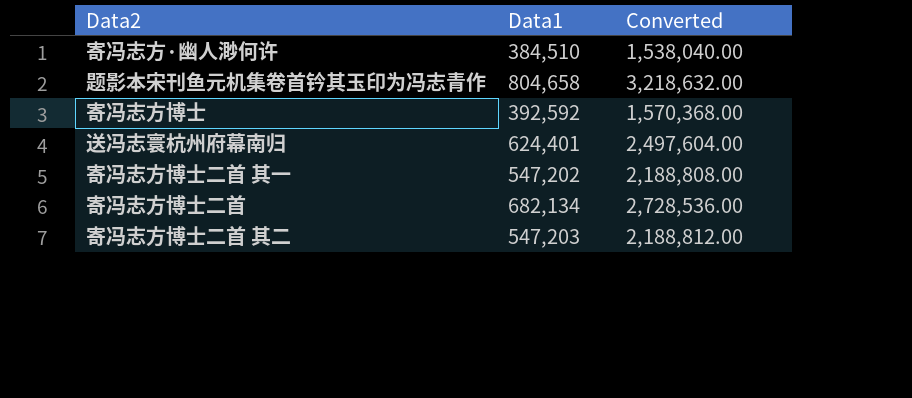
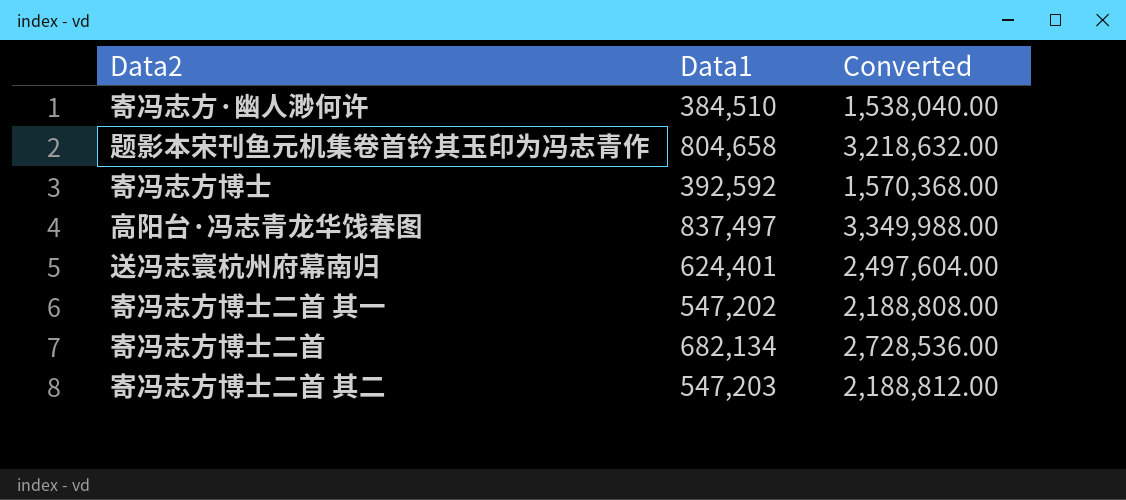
row 高阳台·冯志青龙华饯春图: none -> 837,497 | 3,349,988.00

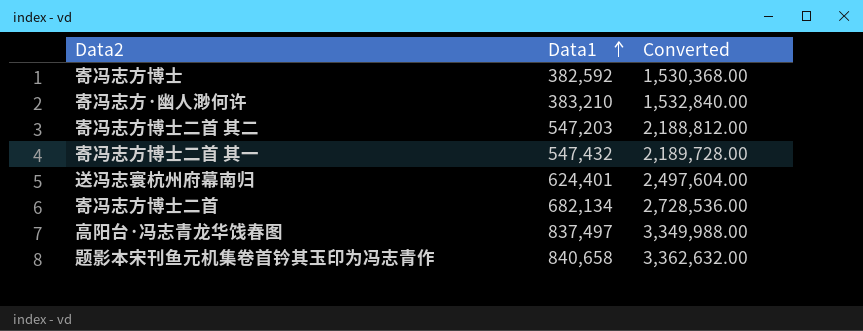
row order: none -> Data1 ascending
寄冯志方博士 | Data1: 392,592 -> 382,592
寄冯志方博士 | Converted: 1,570,368.00 -> 1,530,368.00
寄冯志方·幽人渺何许 | Data1: 384,510 -> 383,210
寄冯志方·幽人渺何许 | Converted: 1,538,040.00 -> 1,532,840.00
寄冯志方博士二首 其一 | Data1: 547,202 -> 547,432
寄冯志方博士二首 其一 | Converted: 2,188,808.00 -> 2,189,728.00
题影本宋刊鱼元机集卷首钤其玉印为冯志青作 | Data1: 804,658 -> 840,658
题影本宋刊鱼元机集卷首钤其玉印为冯志青作 | Converted: 3,218,632.00 -> 3,362,632.00

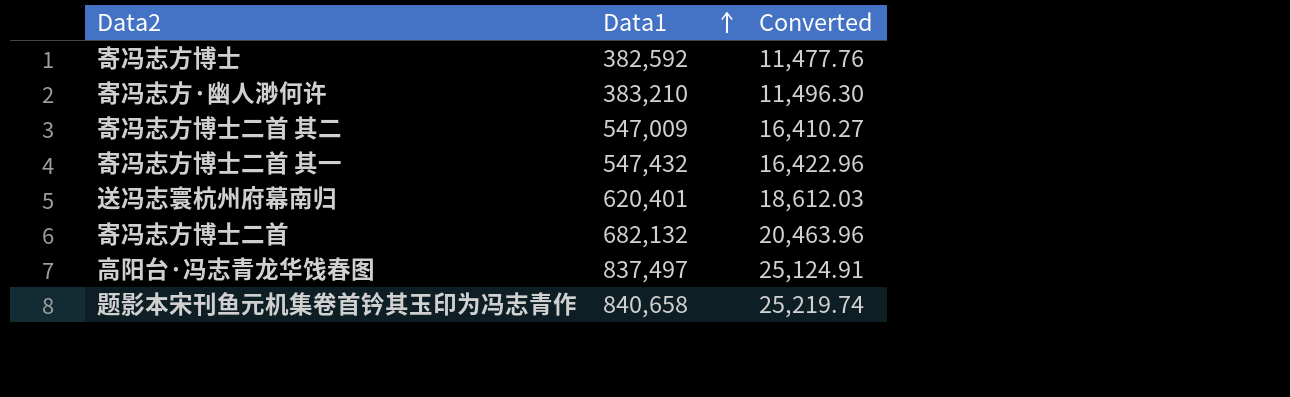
column Converted | formula: [Data1] * 4 -> [Data1] * 0.03
寄冯志方博士二首 其二 | Data1: 547,203 -> 547,009
送冯志寰杭州府幕南归 | Data1: 624,401 -> 620,401
寄冯志方博士二首 | Data1: 682,134 -> 682,132

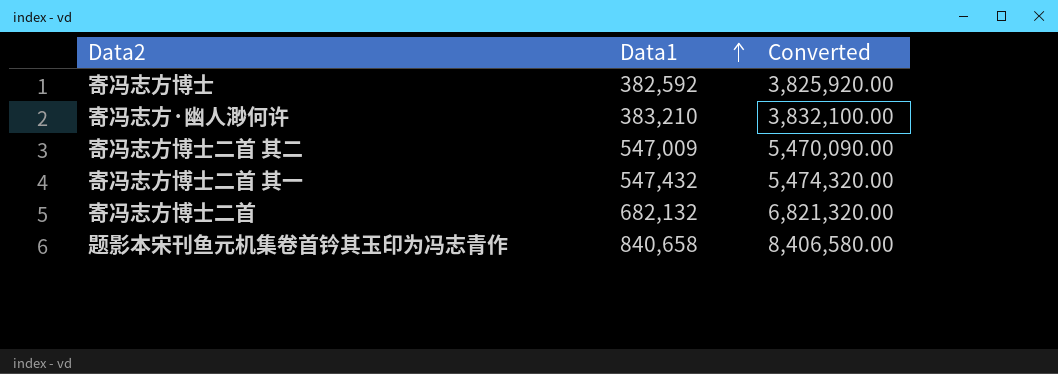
column Converted | formula: [Data1] * 0.03 -> [Data1] * 10
row 送冯志寰杭州府幕南归: 620,401 | 18,612.03 -> none
row 高阳台·冯志青龙华饯春图: 837,497 | 25,124.91 -> none

